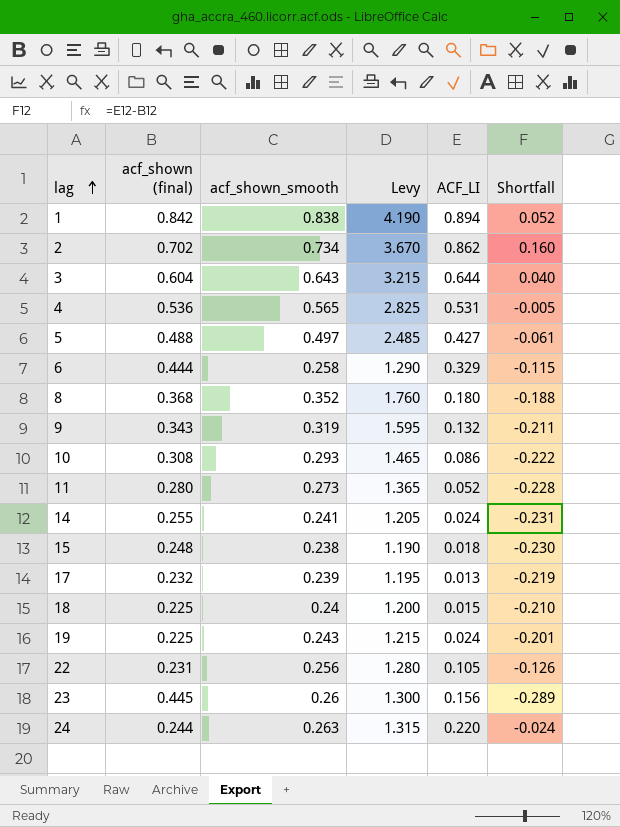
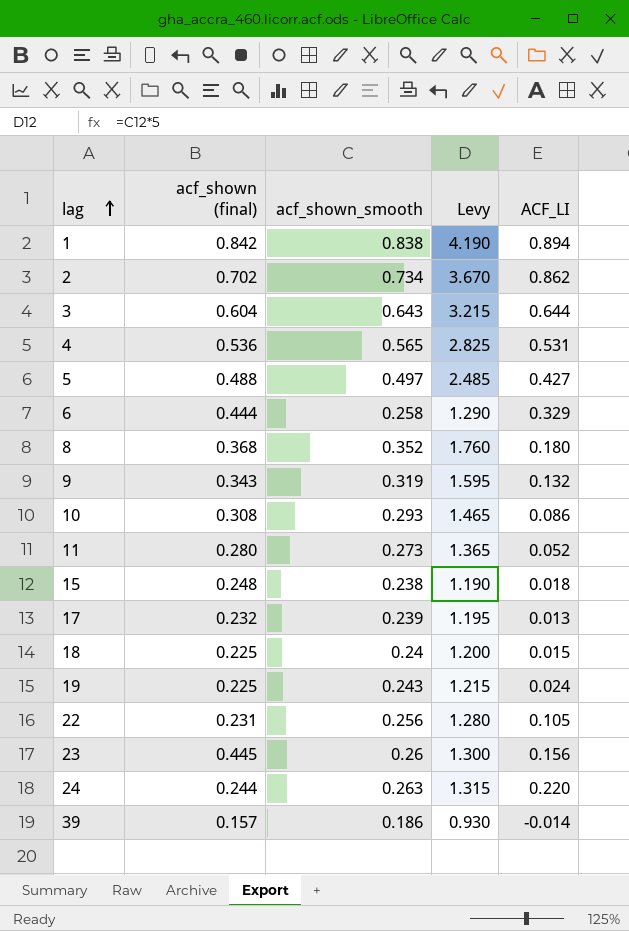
column Shortfall | formula: [ACF_LI] - [acf_shown (final)] -> none
row 14: 0.255 | 0.241 | 1.205 | 0.024 | -0.231 -> none
row 39: none -> 0.157 | 0.186 | 0.930 | -0.014

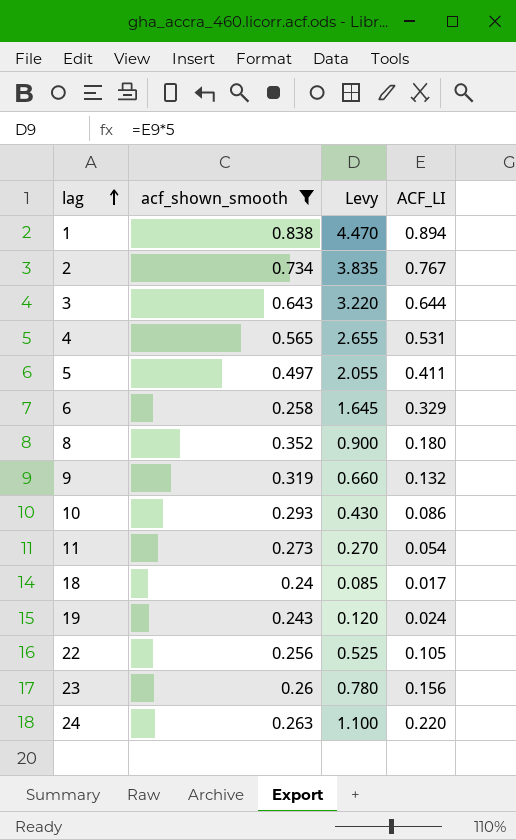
filter: none -> acf_shown_smooth >= 0.24
column acf_shown (final) | position: 2 -> none
column Levy | formula: [acf_shown_smooth] * 5 -> [ACF_LI] * 5
2 | ACF_LI: 0.862 -> 0.767
5 | ACF_LI: 0.427 -> 0.411
11 | ACF_LI: 0.052 -> 0.054
18 | ACF_LI: 0.015 -> 0.017

